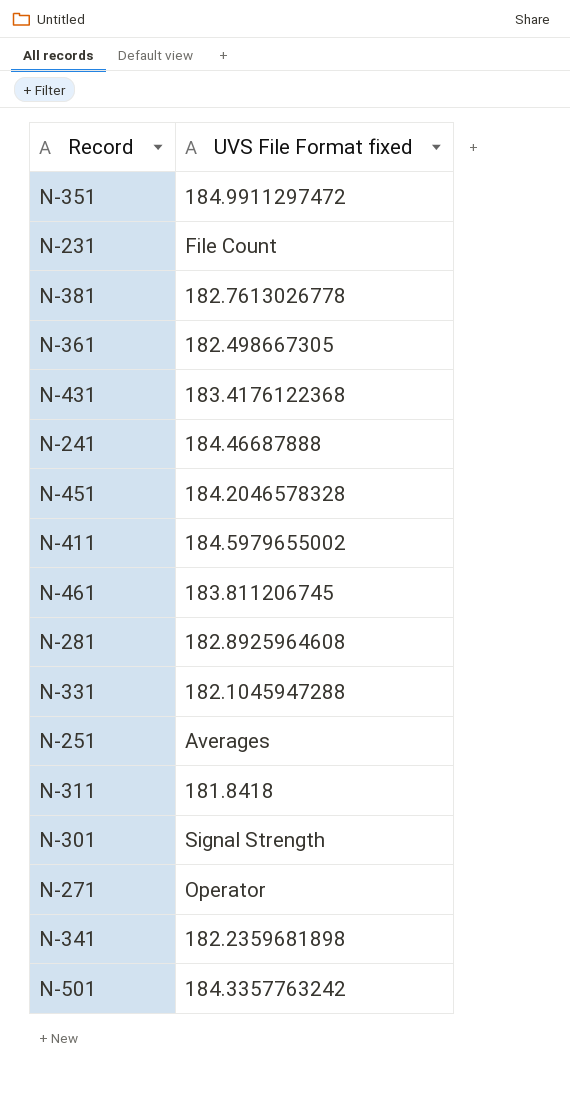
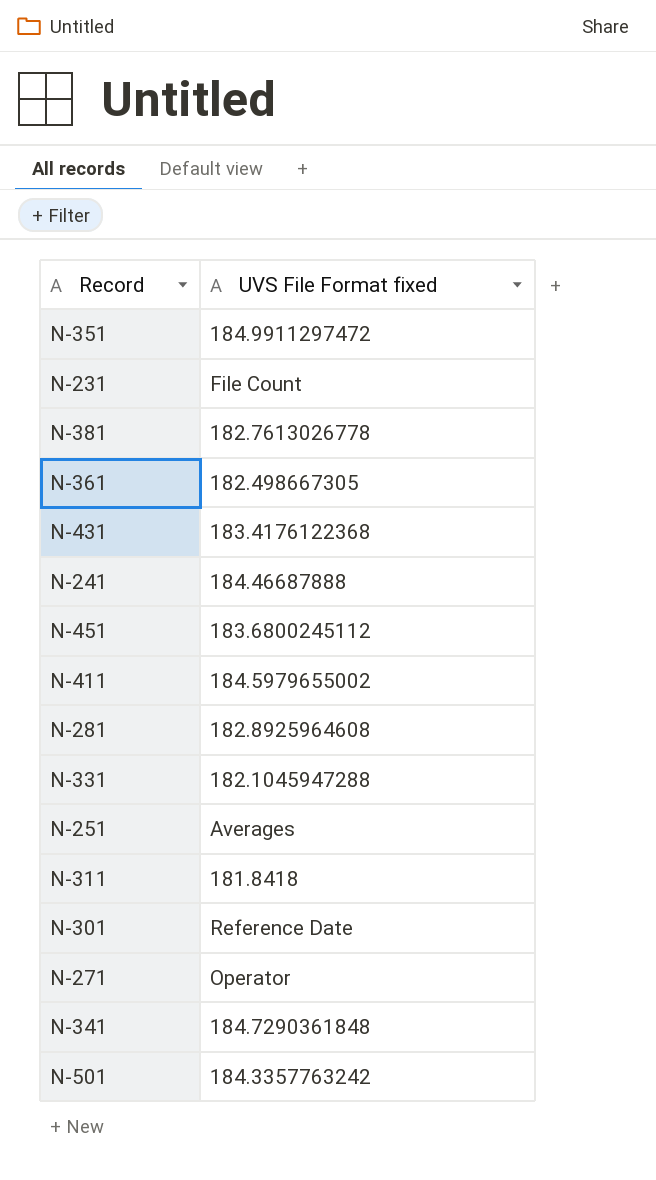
row N-461: 183.811206745 -> none
N-451 | UVS File Format fixed: 184.2046578328 -> 183.6800245112
N-301 | UVS File Format fixed: Signal Strength -> Reference Date
N-341 | UVS File Format fixed: 182.2359681898 -> 184.7290361848

